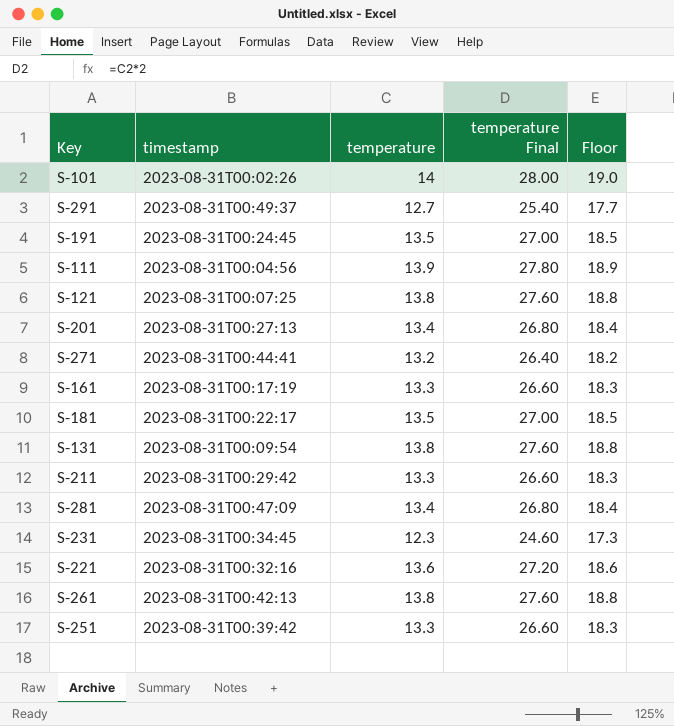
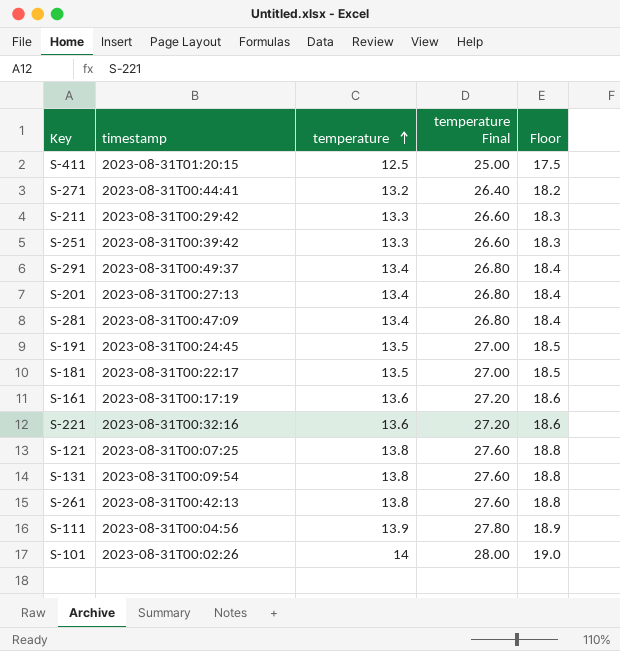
row order: none -> temperature ascending
row S-231: 2023-08-31T00:34:45 | 12.3 | 24.60 | 17.3 -> none
row S-411: none -> 2023-08-31T01:20:15 | 12.5 | 25.00 | 17.5
S-291 | temperature: 12.7 -> 13.4
S-291 | temperature Final: 25.40 -> 26.80
S-291 | Floor: 17.7 -> 18.4
S-161 | temperature: 13.3 -> 13.6
S-161 | temperature Final: 26.60 -> 27.20
S-161 | Floor: 18.3 -> 18.6

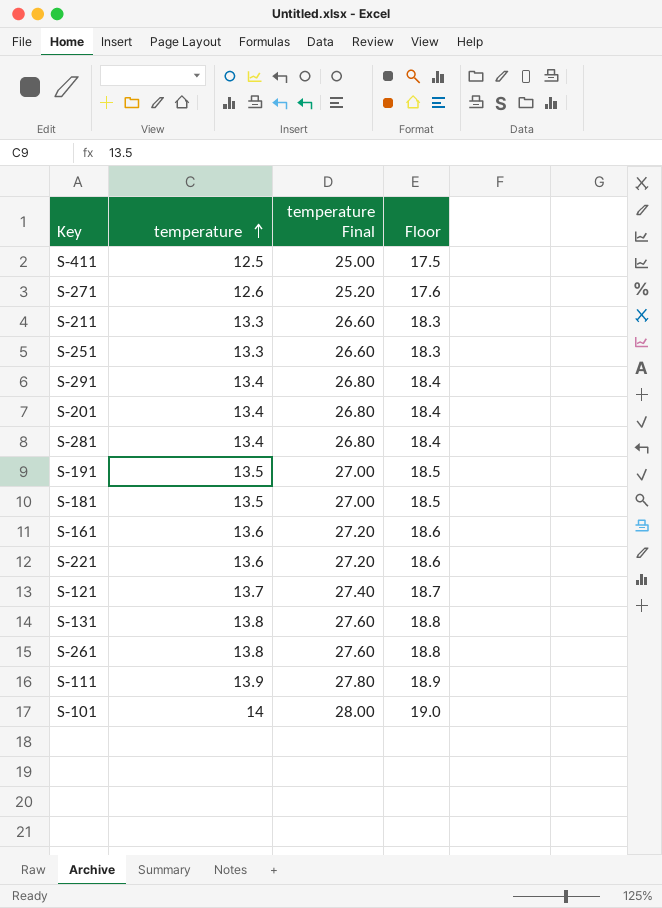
column timestamp | position: 2 -> none
S-271 | temperature: 13.2 -> 12.6
S-271 | temperature Final: 26.40 -> 25.20
S-271 | Floor: 18.2 -> 17.6
S-121 | temperature: 13.8 -> 13.7
S-121 | temperature Final: 27.60 -> 27.40
S-121 | Floor: 18.8 -> 18.7

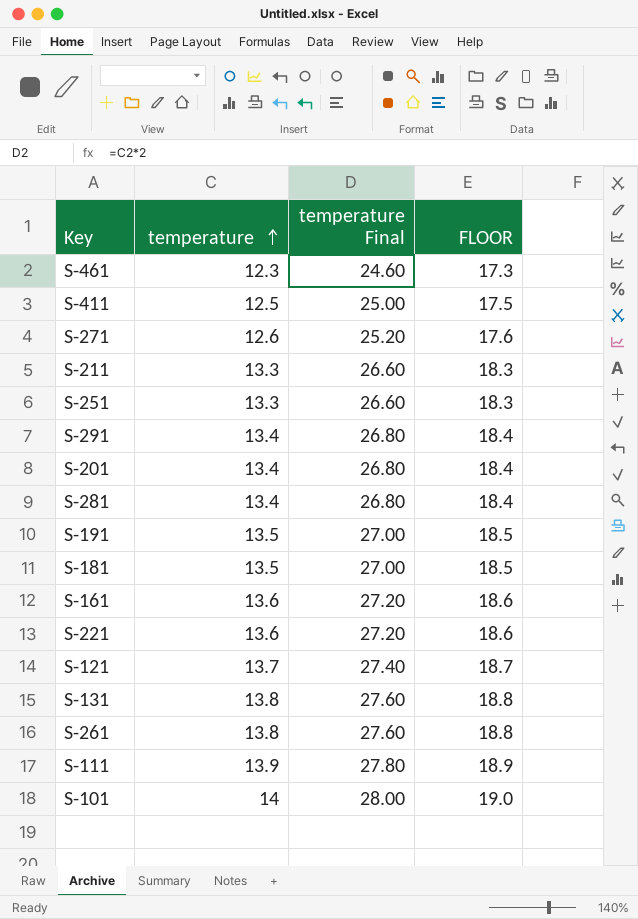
column name: Floor -> FLOOR
row S-461: none -> 12.3 | 24.60 | 17.3

